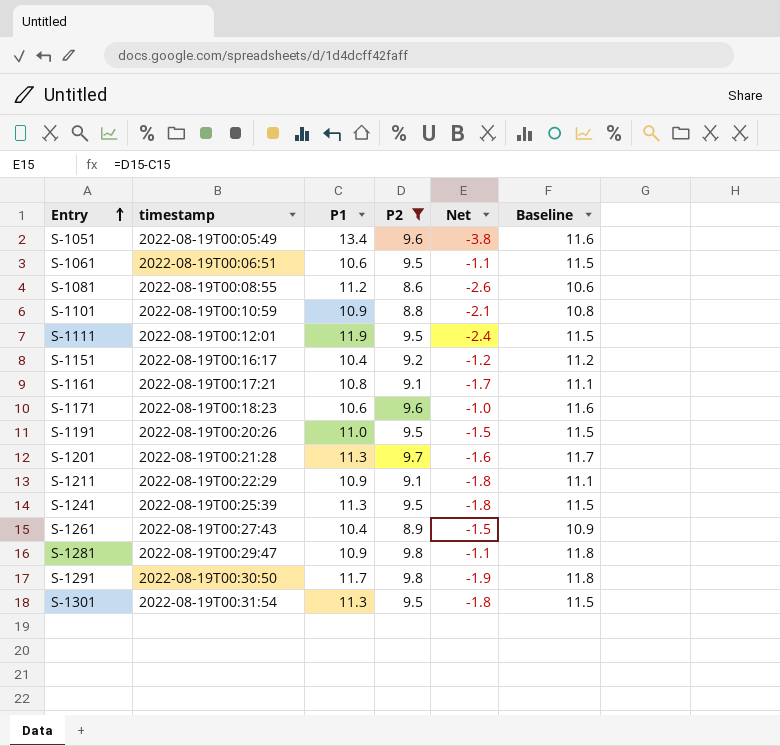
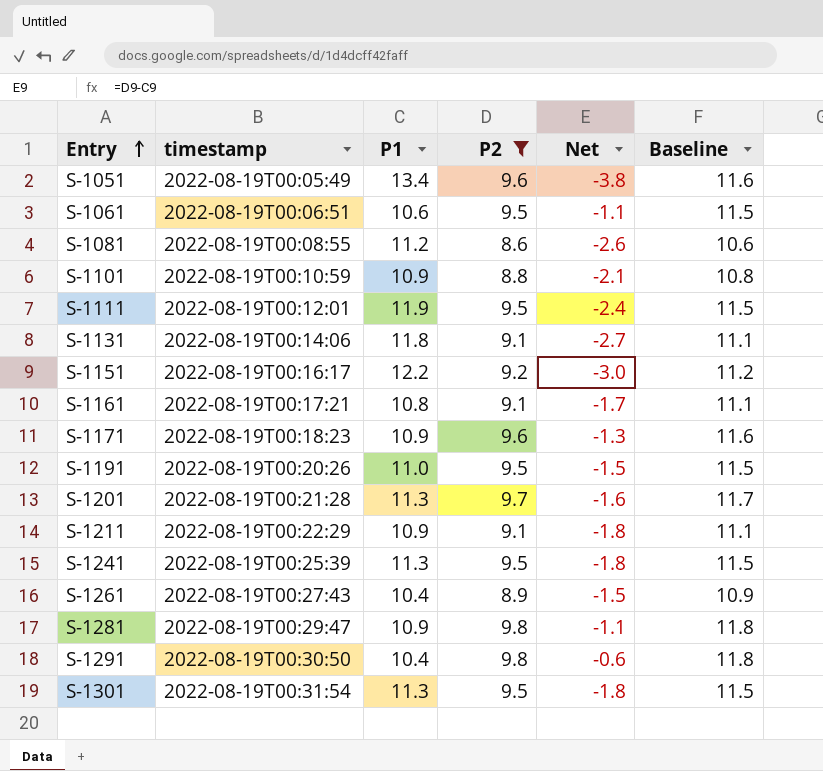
row S-1131: none -> 2022-08-19T00:14:06 | 11.8 | 9.1 | -2.7 | 11.1
S-1151 | P1: 10.4 -> 12.2
S-1151 | Net: -1.2 -> -3.0
S-1171 | P1: 10.6 -> 10.9
S-1171 | Net: -1.0 -> -1.3
S-1291 | P1: 11.7 -> 10.4
S-1291 | Net: -1.9 -> -0.6

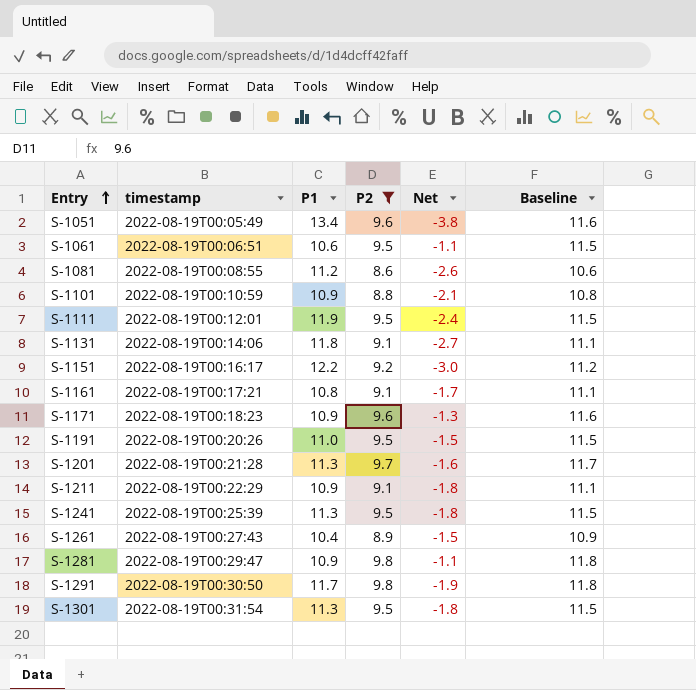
S-1291 | P1: 10.4 -> 11.7
S-1291 | Net: -0.6 -> -1.9

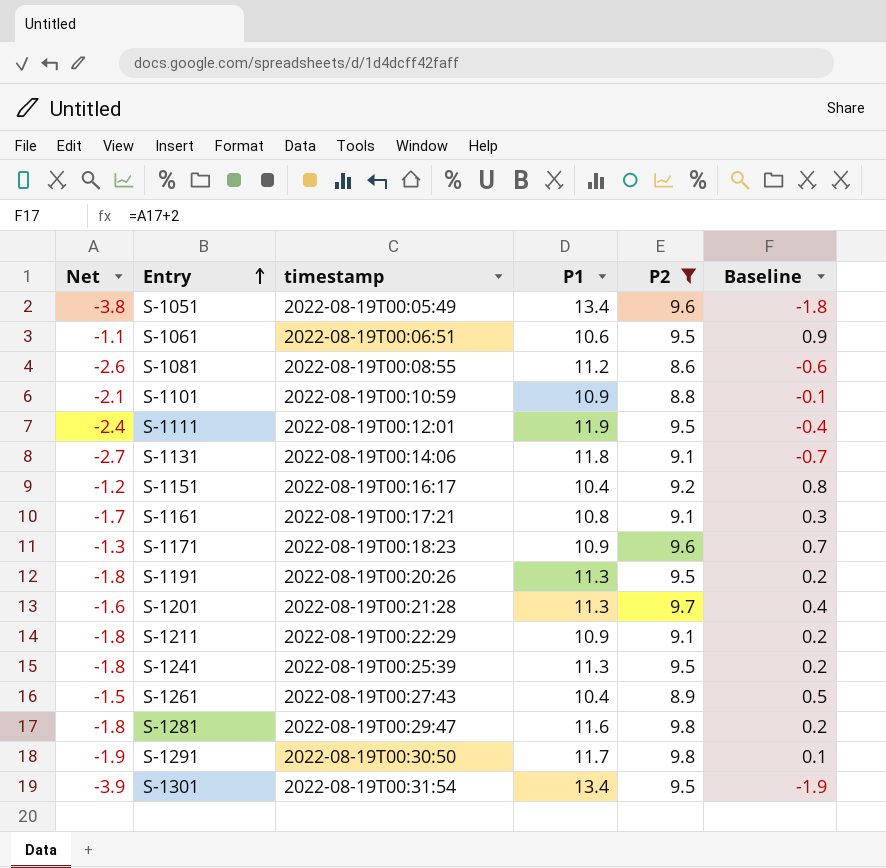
column Net | position: 5 -> 1
column Baseline | formula: [P2] + 2 -> [Net] + 2
S-1151 | Net: -3.0 -> -1.2
S-1151 | P1: 12.2 -> 10.4
S-1191 | Net: -1.5 -> -1.8
S-1191 | P1: 11.0 -> 11.3
S-1281 | Net: -1.1 -> -1.8
S-1281 | P1: 10.9 -> 11.6
S-1301 | Net: -1.8 -> -3.9
S-1301 | P1: 11.3 -> 13.4

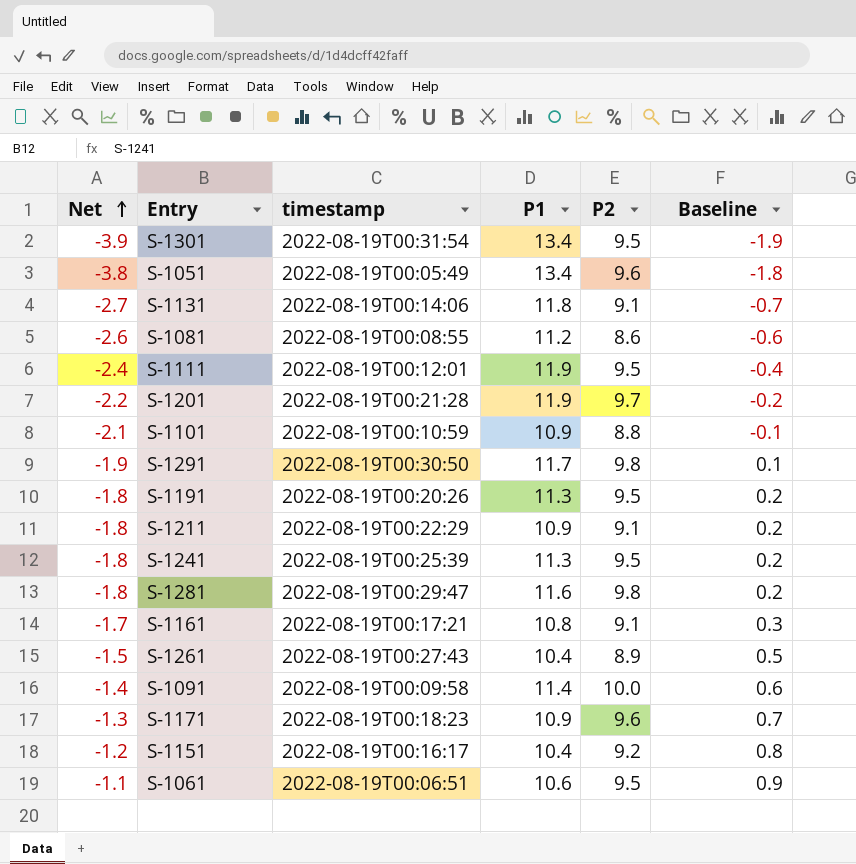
filter: P2 != 10.0 -> none
row order: Entry ascending -> Net ascending
S-1201 | Net: -1.6 -> -2.2
S-1201 | P1: 11.3 -> 11.9
S-1201 | Baseline: 0.4 -> -0.2

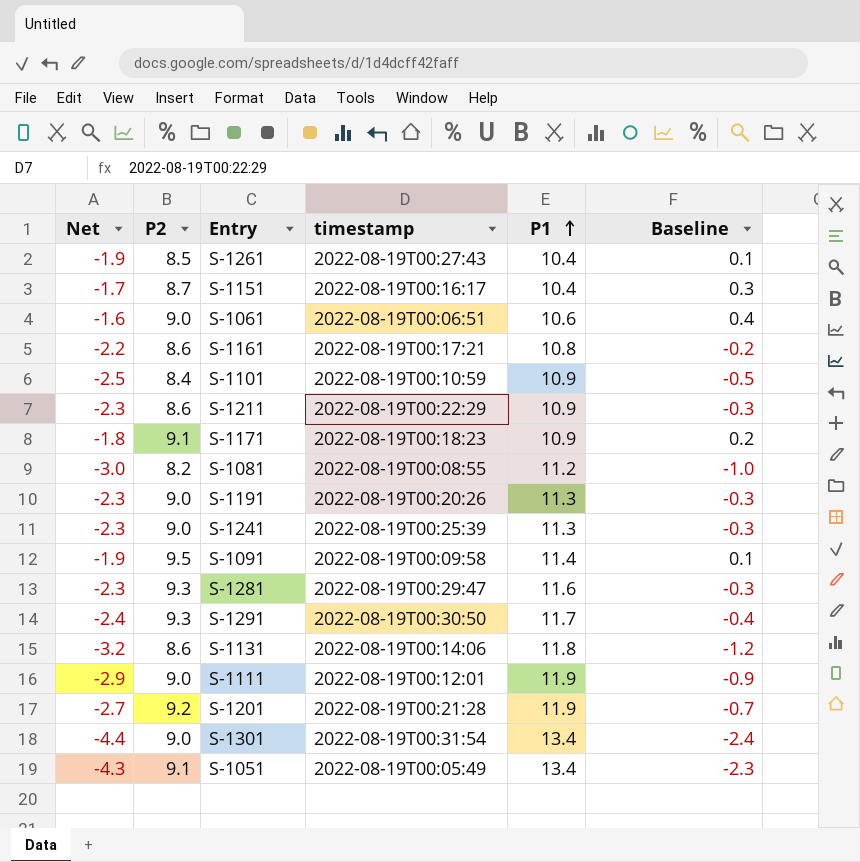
row order: Net ascending -> P1 ascending
column P2 | position: 5 -> 2
S-1261 | Net: -1.5 -> -1.9
S-1261 | P2: 8.9 -> 8.5
S-1261 | Baseline: 0.5 -> 0.1
S-1151 | Net: -1.2 -> -1.7
S-1151 | P2: 9.2 -> 8.7
S-1151 | Baseline: 0.8 -> 0.3
S-1061 | Net: -1.1 -> -1.6
S-1061 | P2: 9.5 -> 9.0
S-1061 | Baseline: 0.9 -> 0.4
S-1161 | Net: -1.7 -> -2.2
S-1161 | P2: 9.1 -> 8.6
S-1161 | Baseline: 0.3 -> -0.2
S-1101 | Net: -2.1 -> -2.5
S-1101 | P2: 8.8 -> 8.4
S-1101 | Baseline: -0.1 -> -0.5
S-1211 | Net: -1.8 -> -2.3
S-1211 | P2: 9.1 -> 8.6
S-1211 | Baseline: 0.2 -> -0.3
S-1171 | Net: -1.3 -> -1.8
S-1171 | P2: 9.6 -> 9.1
S-1171 | Baseline: 0.7 -> 0.2
S-1081 | Net: -2.6 -> -3.0
S-1081 | P2: 8.6 -> 8.2
S-1081 | Baseline: -0.6 -> -1.0
S-1191 | Net: -1.8 -> -2.3
S-1191 | P2: 9.5 -> 9.0
S-1191 | Baseline: 0.2 -> -0.3
S-1241 | Net: -1.8 -> -2.3
S-1241 | P2: 9.5 -> 9.0
S-1241 | Baseline: 0.2 -> -0.3
S-1091 | Net: -1.4 -> -1.9
S-1091 | P2: 10.0 -> 9.5
S-1091 | Baseline: 0.6 -> 0.1
S-1281 | Net: -1.8 -> -2.3
S-1281 | P2: 9.8 -> 9.3
S-1281 | Baseline: 0.2 -> -0.3
S-1291 | Net: -1.9 -> -2.4
S-1291 | P2: 9.8 -> 9.3
S-1291 | Baseline: 0.1 -> -0.4
S-1131 | Net: -2.7 -> -3.2
S-1131 | P2: 9.1 -> 8.6
S-1131 | Baseline: -0.7 -> -1.2
S-1111 | Net: -2.4 -> -2.9
S-1111 | P2: 9.5 -> 9.0
S-1111 | Baseline: -0.4 -> -0.9
S-1201 | Net: -2.2 -> -2.7
S-1201 | P2: 9.7 -> 9.2
S-1201 | Baseline: -0.2 -> -0.7
S-1301 | Net: -3.9 -> -4.4
S-1301 | P2: 9.5 -> 9.0
S-1301 | Baseline: -1.9 -> -2.4
S-1051 | Net: -3.8 -> -4.3
S-1051 | P2: 9.6 -> 9.1
S-1051 | Baseline: -1.8 -> -2.3

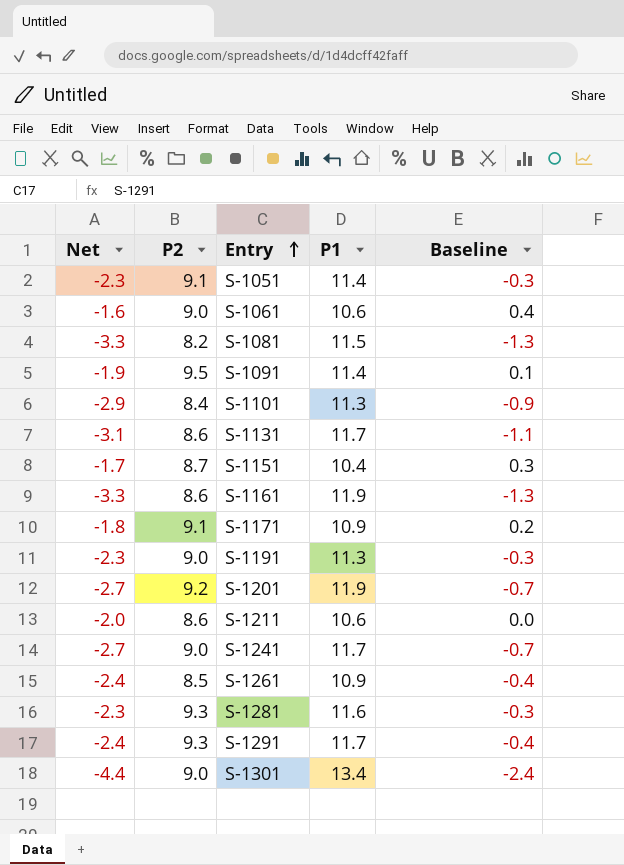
row order: P1 ascending -> Entry ascending
column timestamp | position: 4 -> none
row S-1111: -2.9 | 9.0 | 2022-08-19T00:12:01 | 11.9 | -0.9 -> none
S-1051 | Net: -4.3 -> -2.3
S-1051 | P1: 13.4 -> 11.4
S-1051 | Baseline: -2.3 -> -0.3
S-1081 | Net: -3.0 -> -3.3
S-1081 | P1: 11.2 -> 11.5
S-1081 | Baseline: -1.0 -> -1.3
S-1101 | Net: -2.5 -> -2.9
S-1101 | P1: 10.9 -> 11.3
S-1101 | Baseline: -0.5 -> -0.9
S-1131 | Net: -3.2 -> -3.1
S-1131 | P1: 11.8 -> 11.7
S-1131 | Baseline: -1.2 -> -1.1
S-1161 | Net: -2.2 -> -3.3
S-1161 | P1: 10.8 -> 11.9
S-1161 | Baseline: -0.2 -> -1.3
S-1211 | Net: -2.3 -> -2.0
S-1211 | P1: 10.9 -> 10.6
S-1211 | Baseline: -0.3 -> 0.0
S-1241 | Net: -2.3 -> -2.7
S-1241 | P1: 11.3 -> 11.7
S-1241 | Baseline: -0.3 -> -0.7
S-1261 | Net: -1.9 -> -2.4
S-1261 | P1: 10.4 -> 10.9
S-1261 | Baseline: 0.1 -> -0.4

